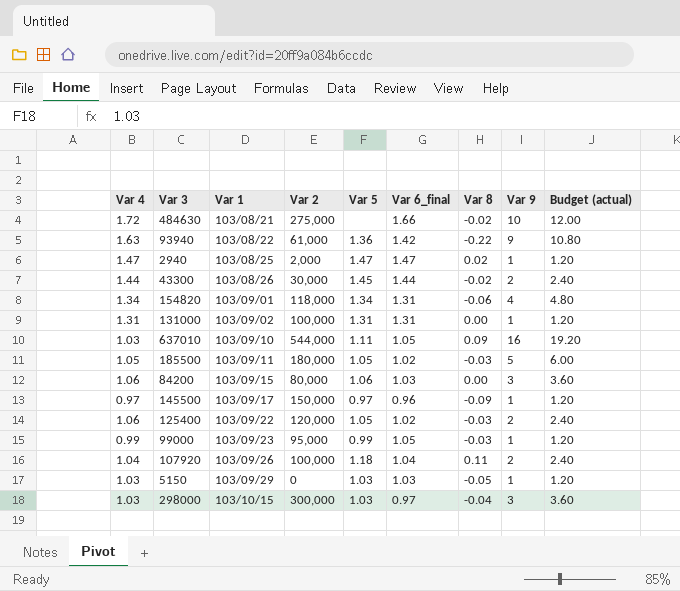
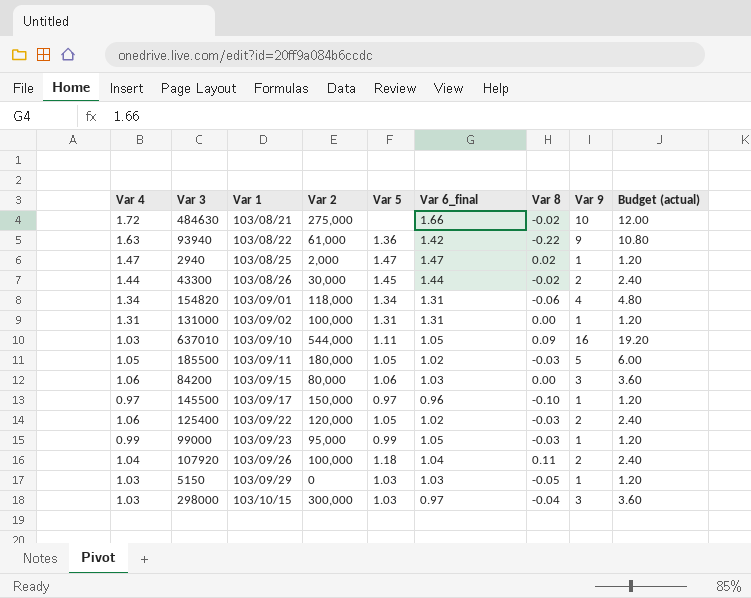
145500 | Var 8: -0.09 -> -0.10

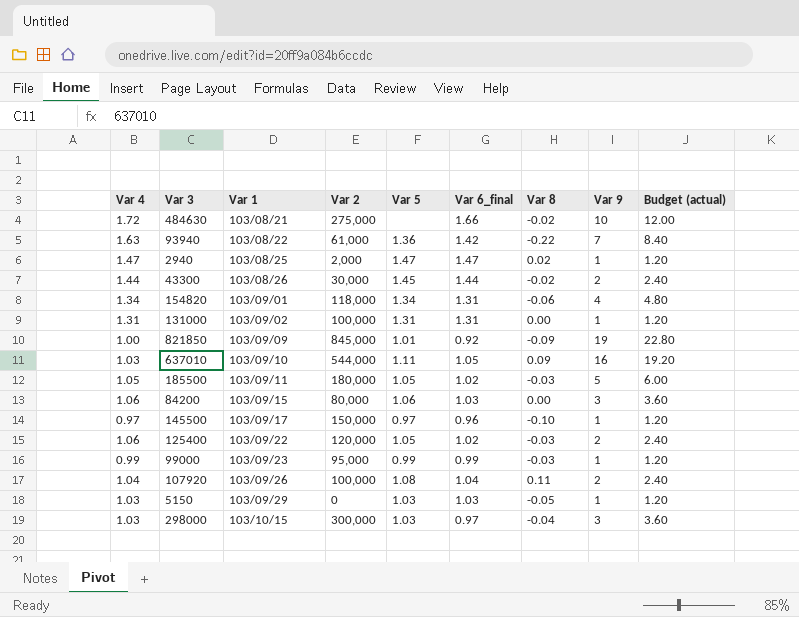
93940 | Var 9: 9 -> 7
93940 | Budget (actual): 10.80 -> 8.40
row 821850: none -> 1.00 | 103/09/09 | 845,000 | 1.01 | 0.92 | -0.09 | 19 | 22.80
99000 | Var 6_final: 1.05 -> 0.99
107920 | Var 5: 1.18 -> 1.08

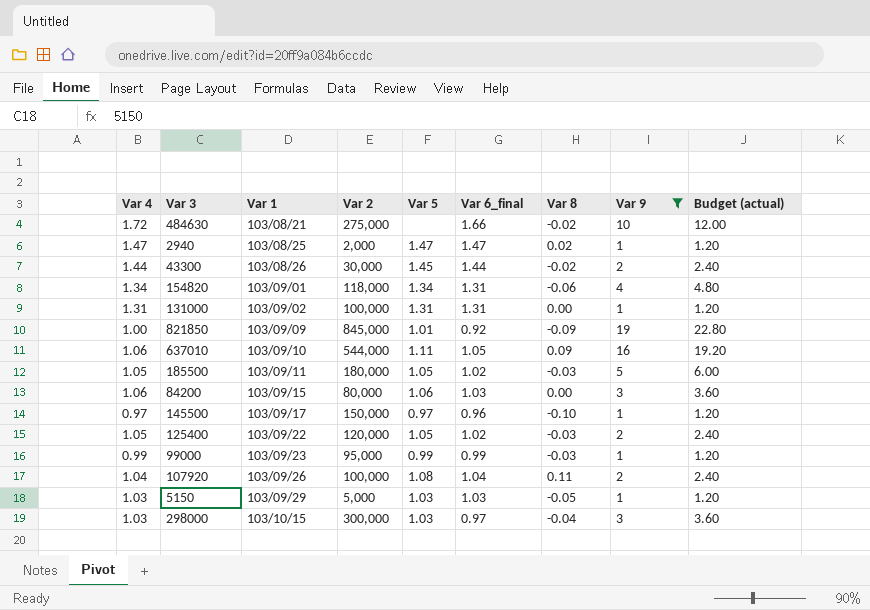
filter: none -> Var 9 != 7
637010 | Var 4: 1.03 -> 1.06
125400 | Var 4: 1.06 -> 1.05
5150 | Var 2: 0 -> 5,000

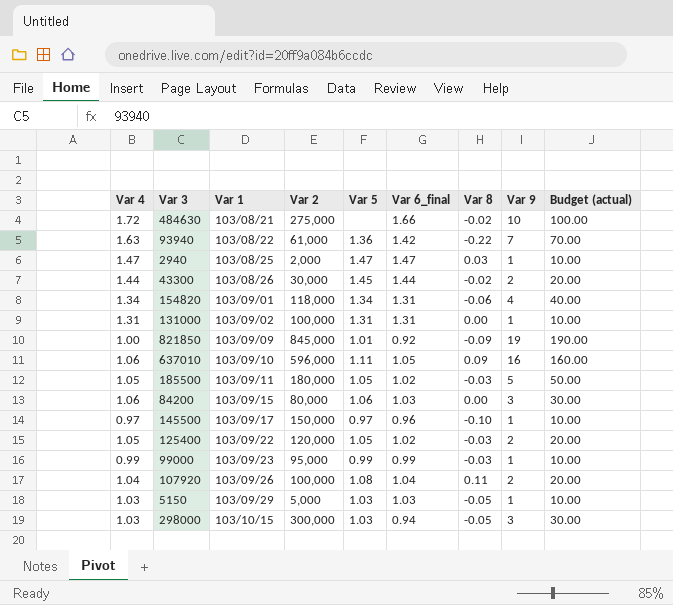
filter: Var 9 != 7 -> none
column Budget (actual) | formula: [Var 9] * 1.2 -> [Var 9] * 10
2940 | Var 8: 0.02 -> 0.03
637010 | Var 2: 544,000 -> 596,000
298000 | Var 6_final: 0.97 -> 0.94
298000 | Var 8: -0.04 -> -0.05

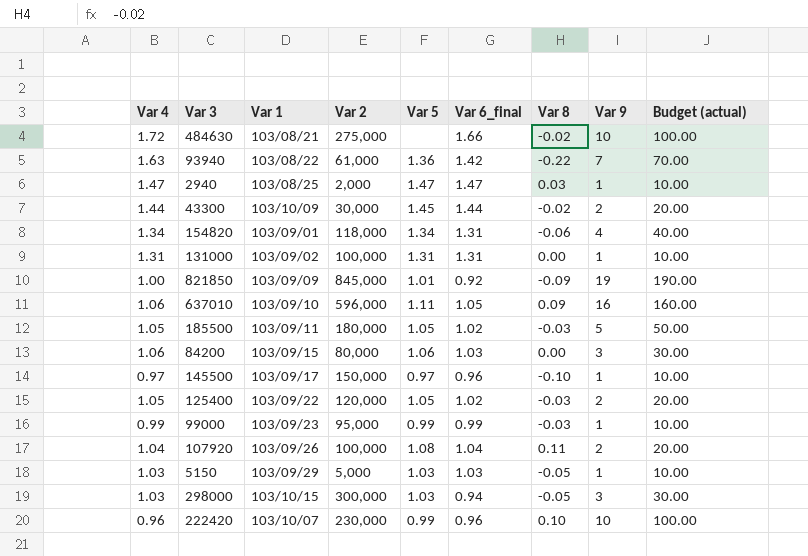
43300 | Var 1: 103/08/26 -> 103/10/09
row 222420: none -> 0.96 | 103/10/07 | 230,000 | 0.99 | 0.96 | 0.10 | 10 | 100.00

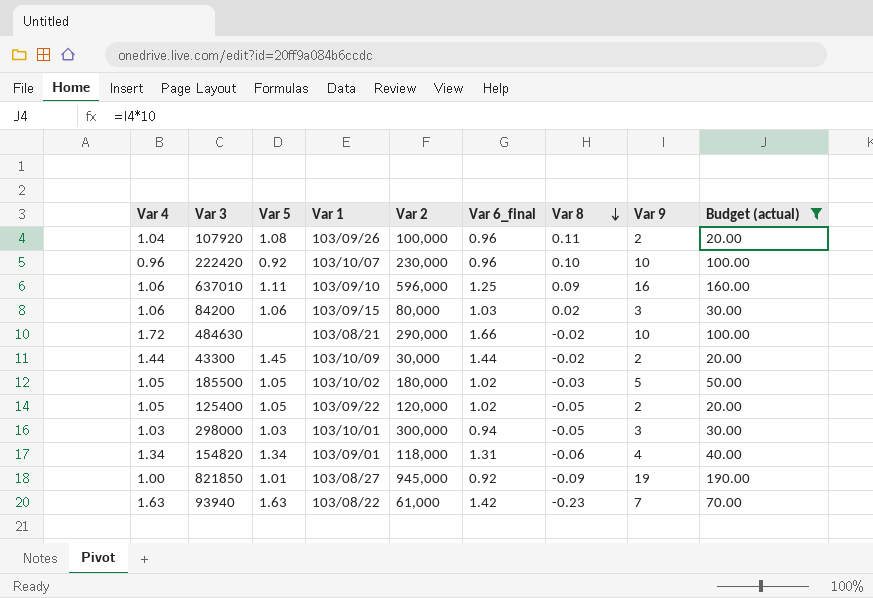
filter: none -> Budget (actual) != 10.00
row order: none -> Var 8 descending
column Var 5 | position: 5 -> 3
107920 | Var 6_final: 1.04 -> 0.96
222420 | Var 5: 0.99 -> 0.92
637010 | Var 6_final: 1.05 -> 1.25
84200 | Var 8: 0.00 -> 0.02
484630 | Var 2: 275,000 -> 290,000
185500 | Var 1: 103/09/11 -> 103/10/02
125400 | Var 8: -0.03 -> -0.05
298000 | Var 1: 103/10/15 -> 103/10/01
821850 | Var 1: 103/09/09 -> 103/08/27
821850 | Var 2: 845,000 -> 945,000
93940 | Var 5: 1.36 -> 1.63
93940 | Var 8: -0.22 -> -0.23

